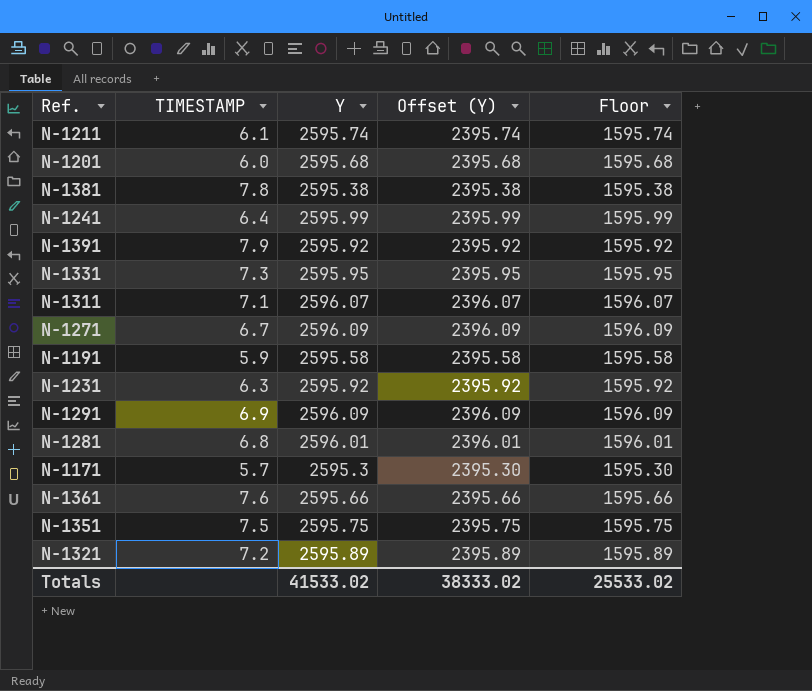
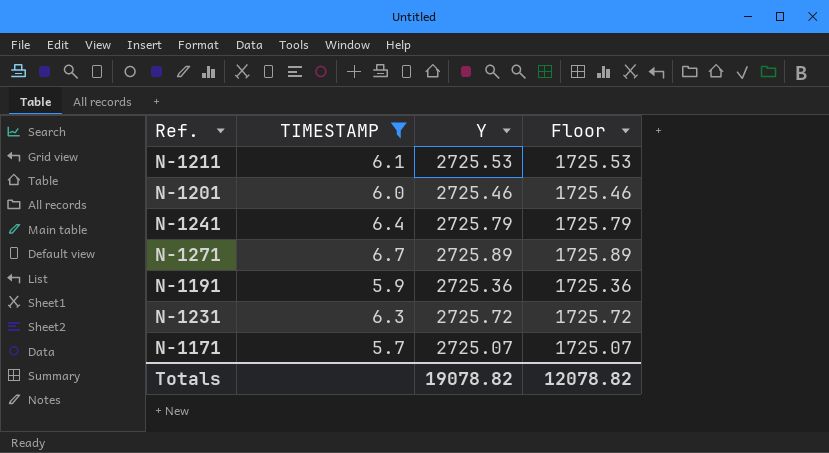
filter: none -> TIMESTAMP <= 6.7
column Offset (Y) | formula: [Y] - 200 -> none
N-1211 | Y: 2595.74 -> 2725.53
N-1211 | Floor: 1595.74 -> 1725.53
N-1201 | Y: 2595.68 -> 2725.46
N-1201 | Floor: 1595.68 -> 1725.46
N-1241 | Y: 2595.99 -> 2725.79
N-1241 | Floor: 1595.99 -> 1725.79
N-1271 | Y: 2596.09 -> 2725.89
N-1271 | Floor: 1596.09 -> 1725.89
N-1191 | Y: 2595.58 -> 2725.36
N-1191 | Floor: 1595.58 -> 1725.36
N-1231 | Y: 2595.92 -> 2725.72
N-1231 | Floor: 1595.92 -> 1725.72
N-1171 | Y: 2595.3 -> 2725.07
N-1171 | Floor: 1595.30 -> 1725.07
Totals | Y: 41533.02 -> 19078.82
Totals | Floor: 25533.02 -> 12078.82

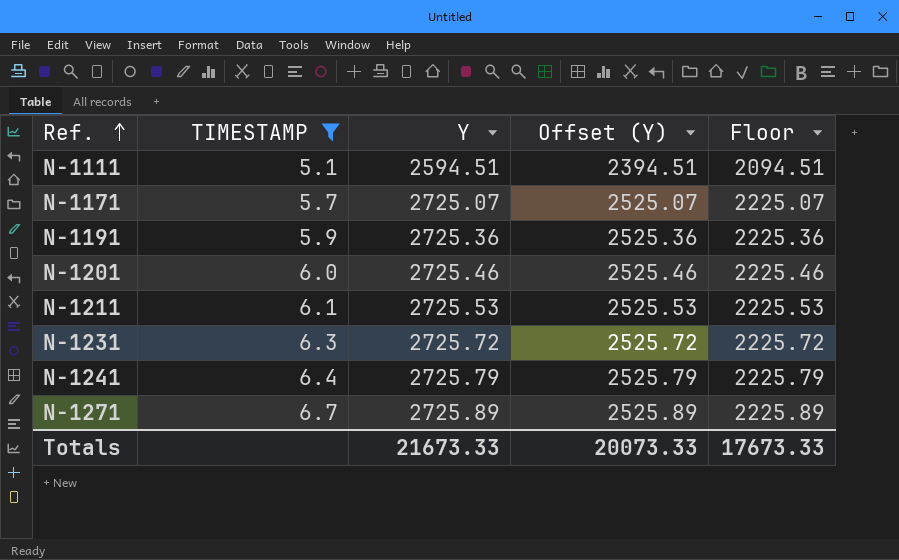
row order: none -> Ref. ascending
column Offset (Y) | formula: none -> [Y] - 200
column Floor | formula: [Y] - 1000 -> [Y] - 500
row N-1111: none -> 5.1 | 2594.51 | 2394.51 | 2094.51
Totals | Y: 19078.82 -> 21673.33
Totals | Floor: 12078.82 -> 17673.33

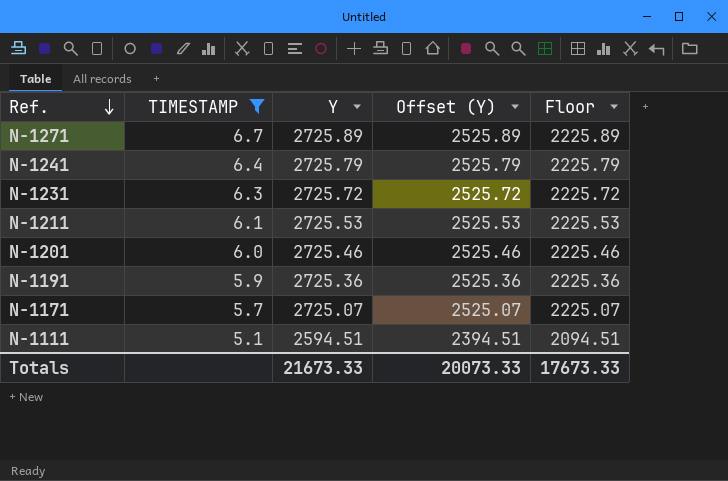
row order: Ref. ascending -> Ref. descending

